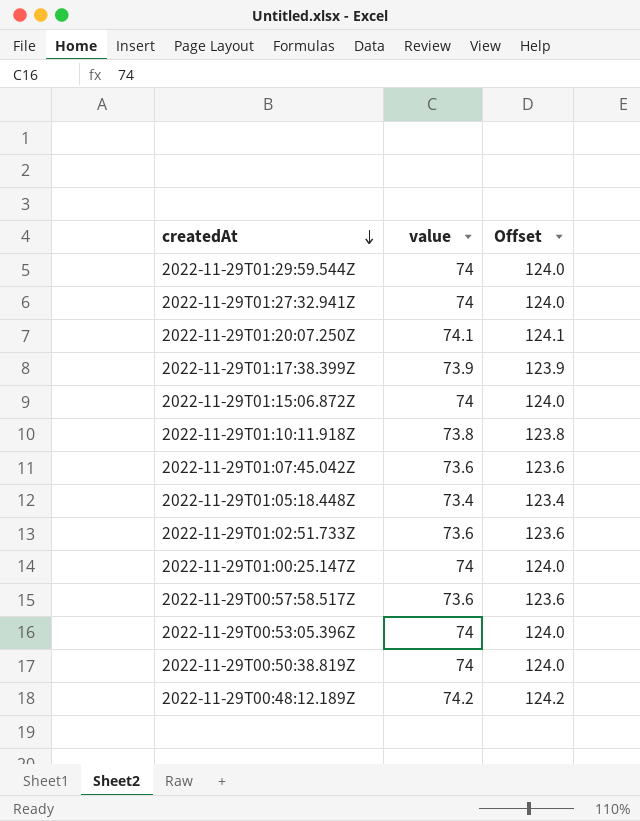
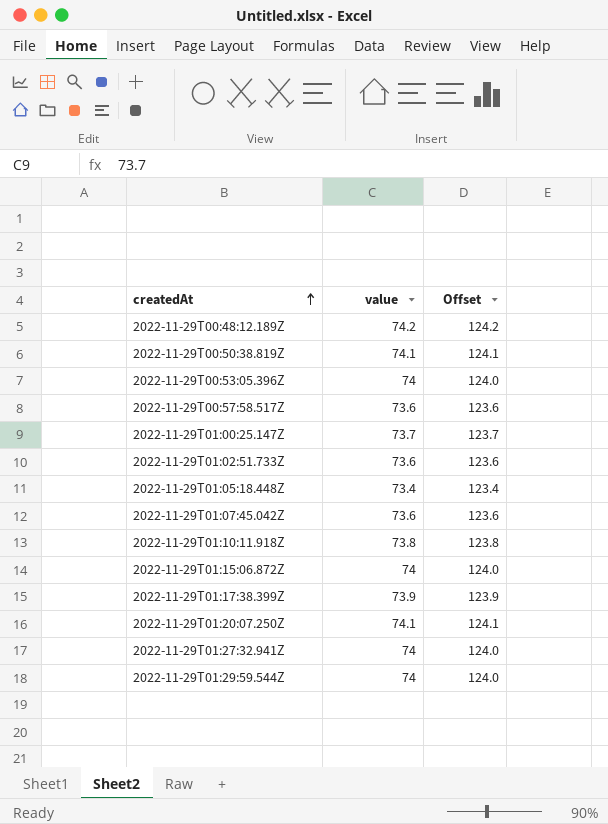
row order: createdAt descending -> createdAt ascending
2022-11-29T00:50:38.819Z | value: 74 -> 74.1
2022-11-29T00:50:38.819Z | Offset: 124.0 -> 124.1
2022-11-29T01:00:25.147Z | value: 74 -> 73.7
2022-11-29T01:00:25.147Z | Offset: 124.0 -> 123.7

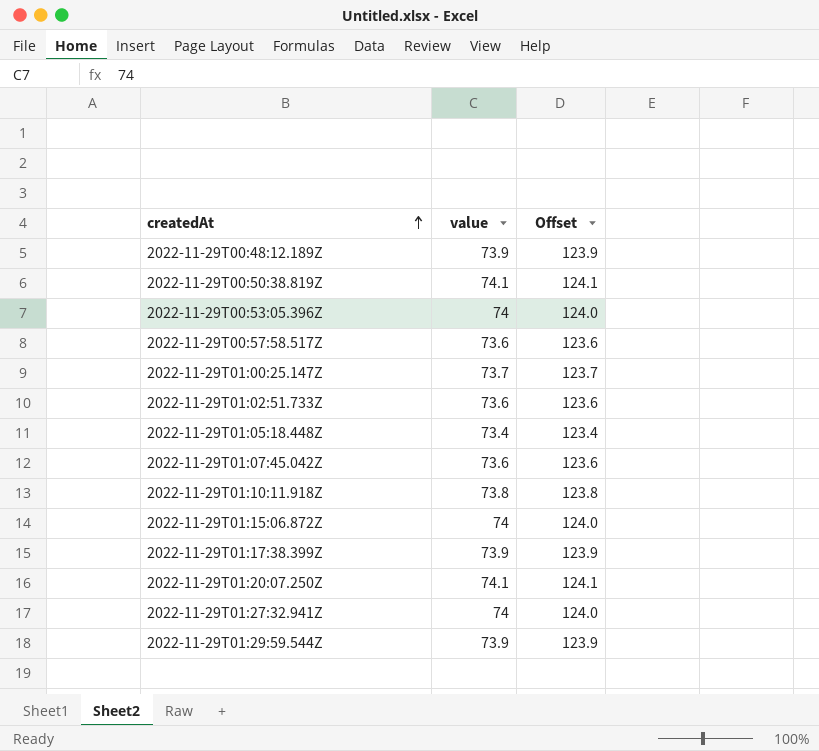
2022-11-29T00:48:12.189Z | value: 74.2 -> 73.9
2022-11-29T00:48:12.189Z | Offset: 124.2 -> 123.9
2022-11-29T01:29:59.544Z | value: 74 -> 73.9
2022-11-29T01:29:59.544Z | Offset: 124.0 -> 123.9

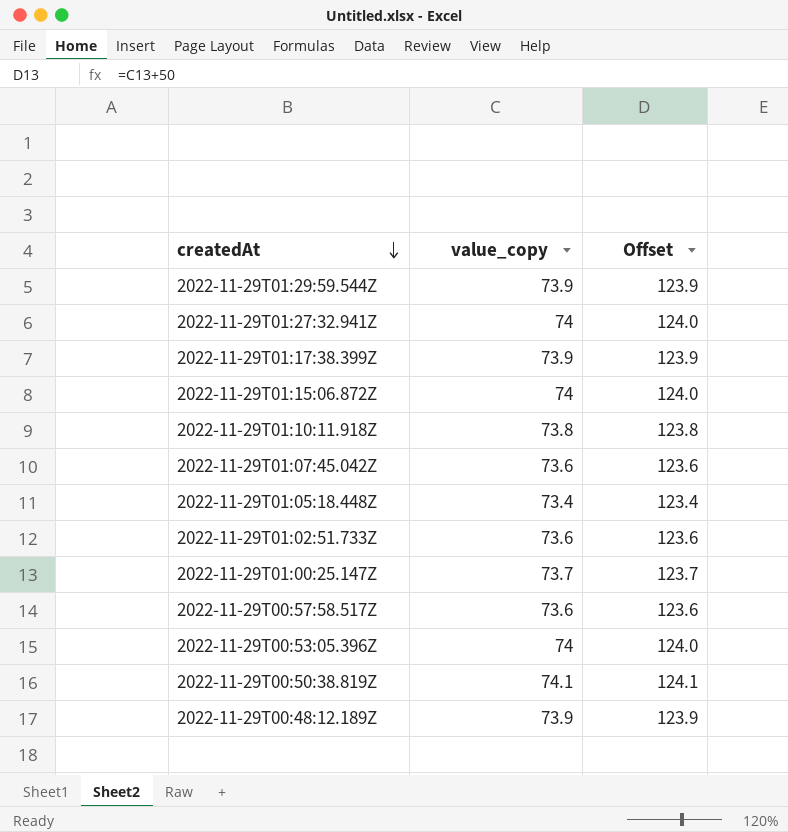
row order: createdAt ascending -> createdAt descending
column name: value -> value_copy
row 2022-11-29T01:20:07.250Z: 74.1 | 124.1 -> none

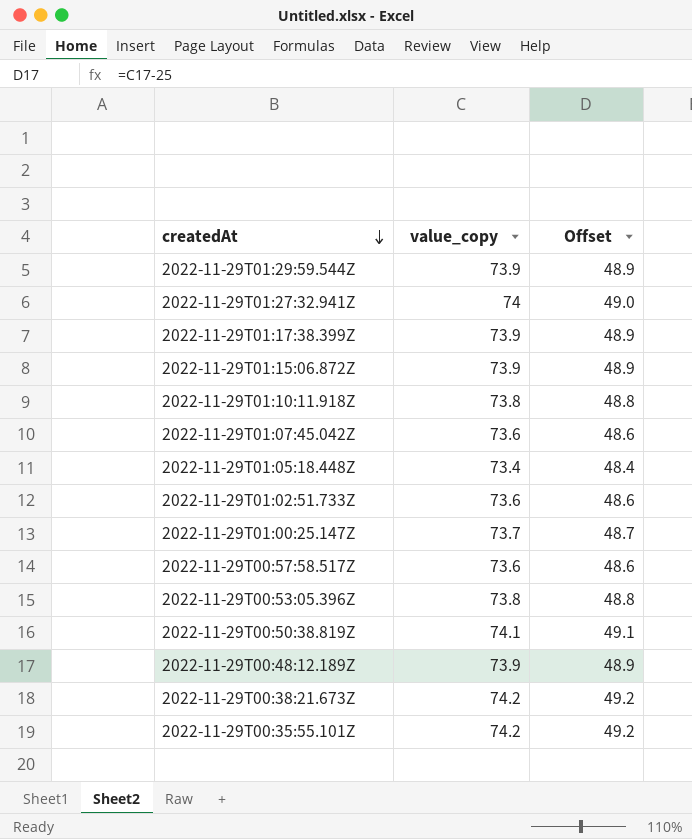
column Offset | formula: [value_copy] + 50 -> [value_copy] - 25
2022-11-29T01:15:06.872Z | value_copy: 74 -> 73.9
2022-11-29T00:53:05.396Z | value_copy: 74 -> 73.8
row 2022-11-29T00:38:21.673Z: none -> 74.2 | 49.2
row 2022-11-29T00:35:55.101Z: none -> 74.2 | 49.2

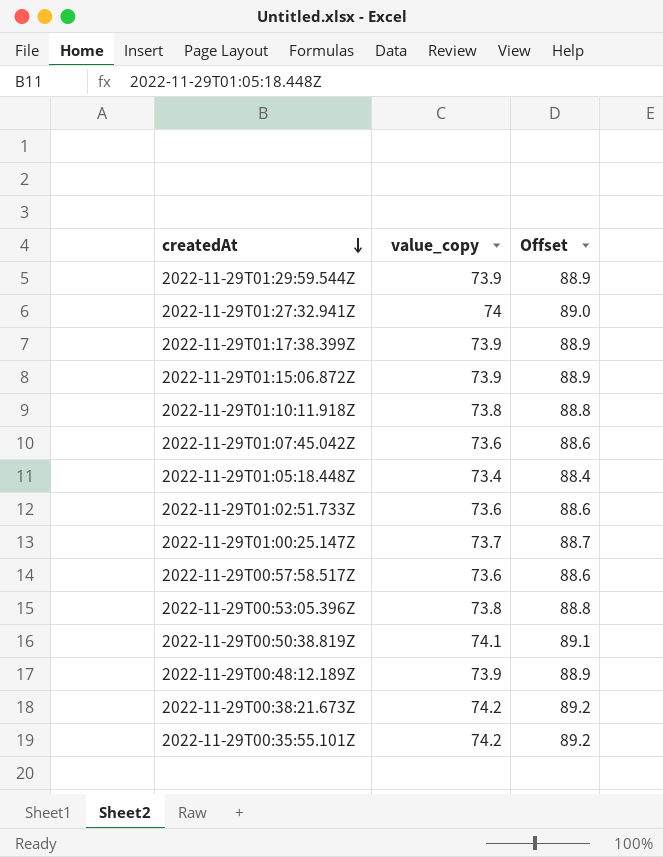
column Offset | formula: [value_copy] - 25 -> [value_copy] + 15

